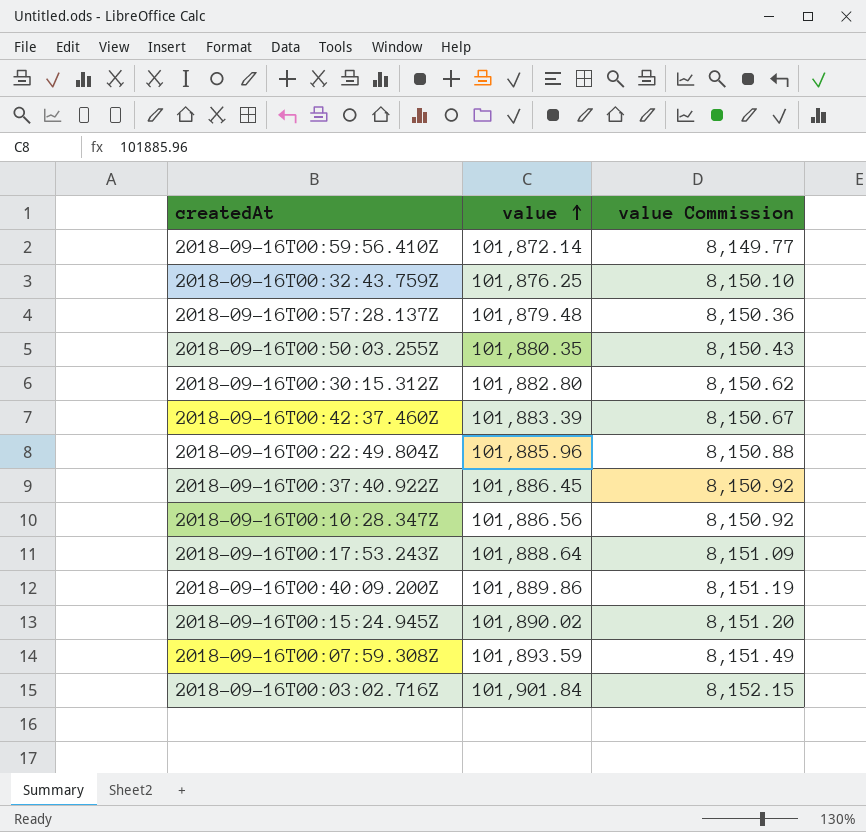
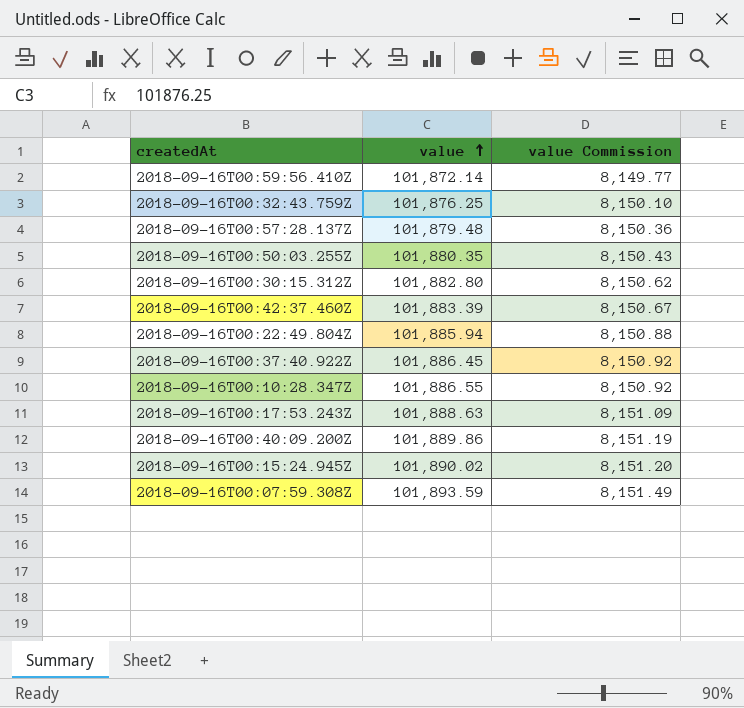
row 2018-09-16T00:03:02.716Z: 101,901.84 | 8,152.15 -> none
2018-09-16T00:22:49.804Z | value: 101,885.96 -> 101,885.94
2018-09-16T00:10:28.347Z | value: 101,886.56 -> 101,886.55
2018-09-16T00:17:53.243Z | value: 101,888.64 -> 101,888.63

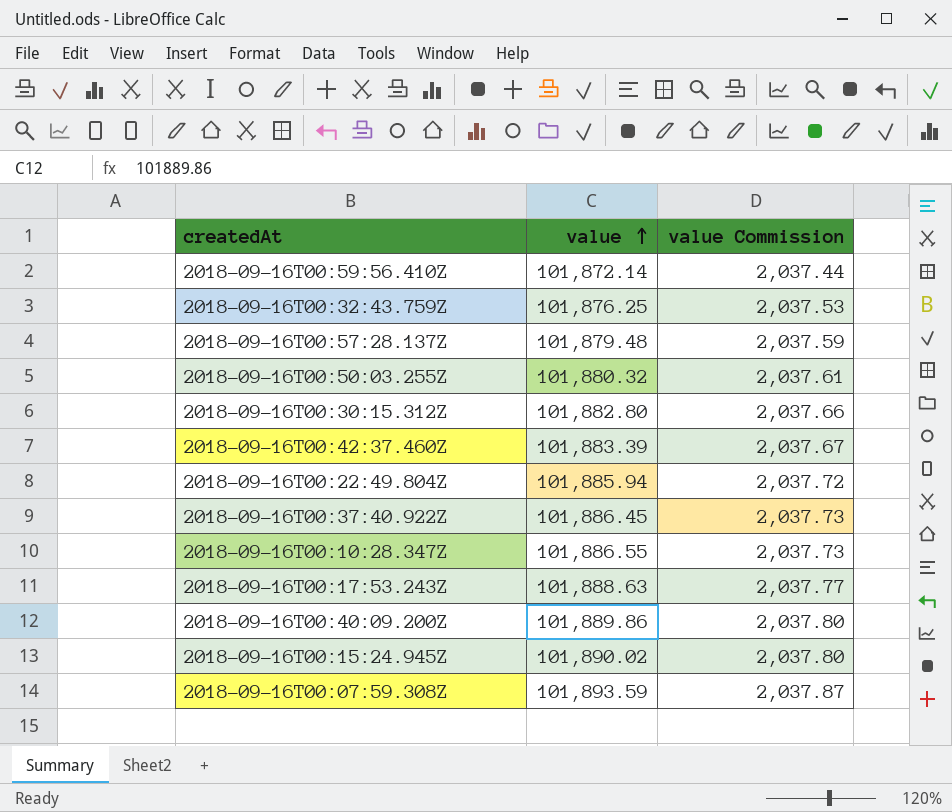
column value Commission | formula: [value] * 0.08 -> [value] * 0.02
2018-09-16T00:50:03.255Z | value: 101,880.35 -> 101,880.32

